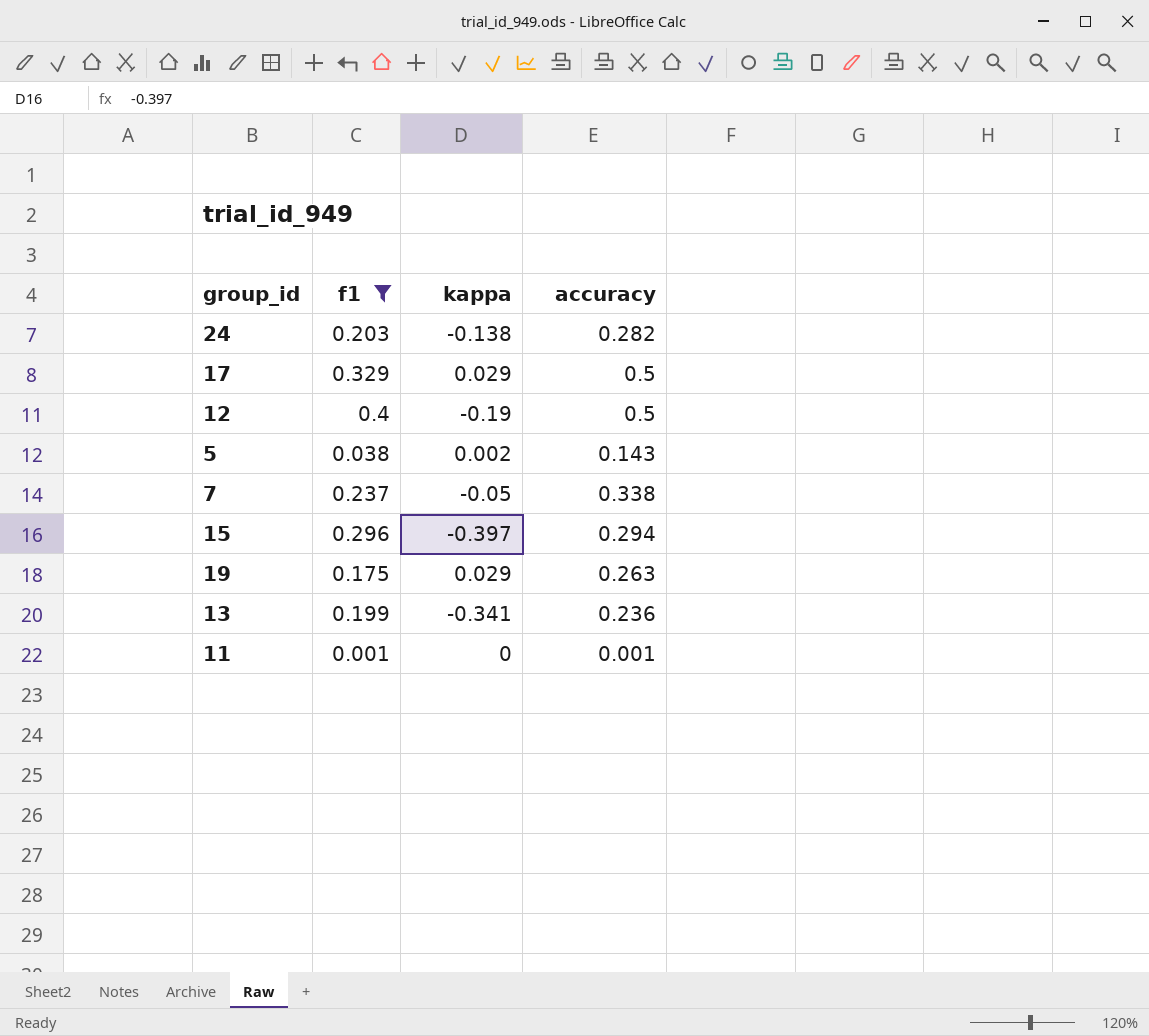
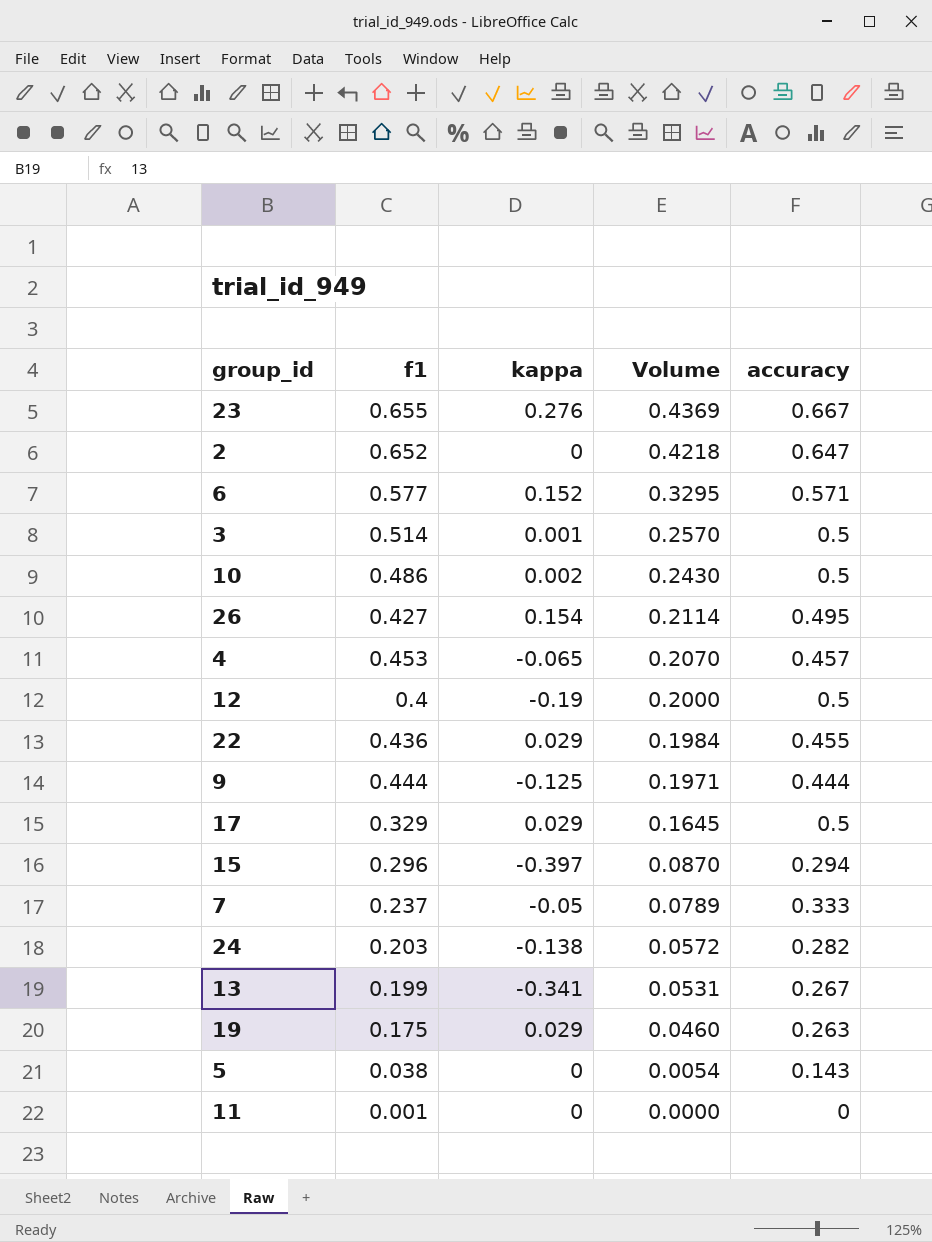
filter: f1 <= 0.4 -> none
row order: none -> Volume descending
column Volume | formula: none -> [f1] * [accuracy]
7 | accuracy: 0.338 -> 0.333
13 | accuracy: 0.236 -> 0.267
5 | kappa: 0.002 -> 0
11 | accuracy: 0.001 -> 0

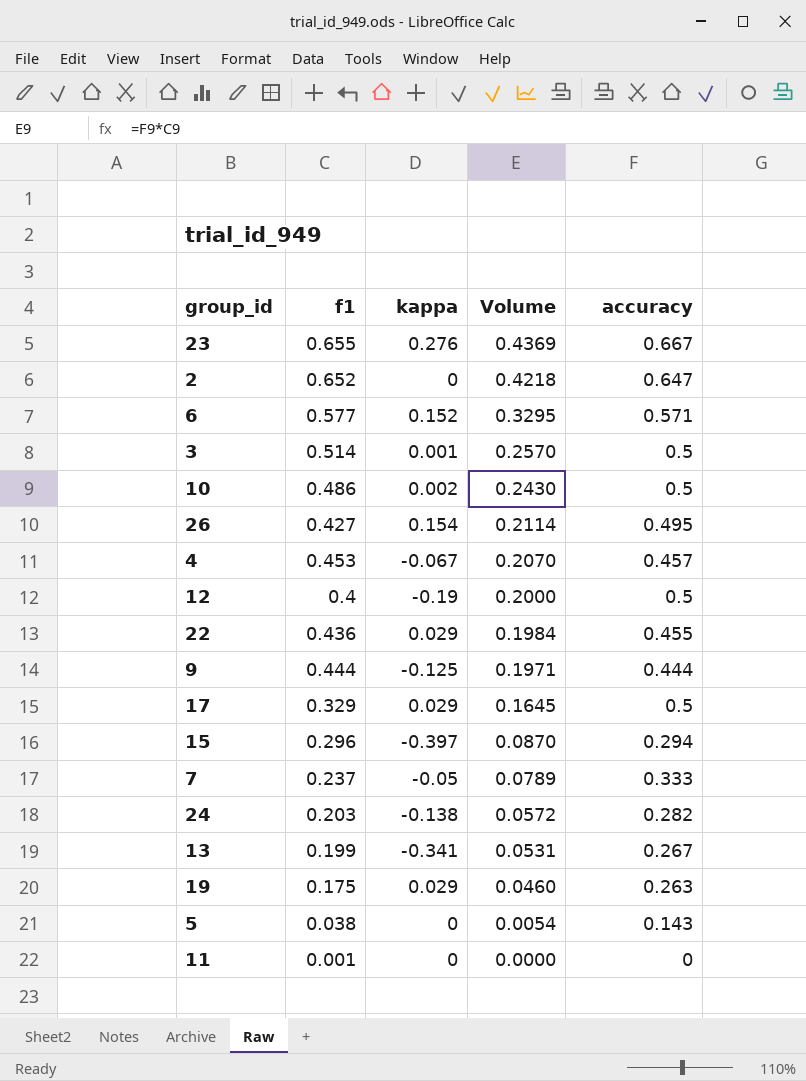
4 | kappa: -0.065 -> -0.067

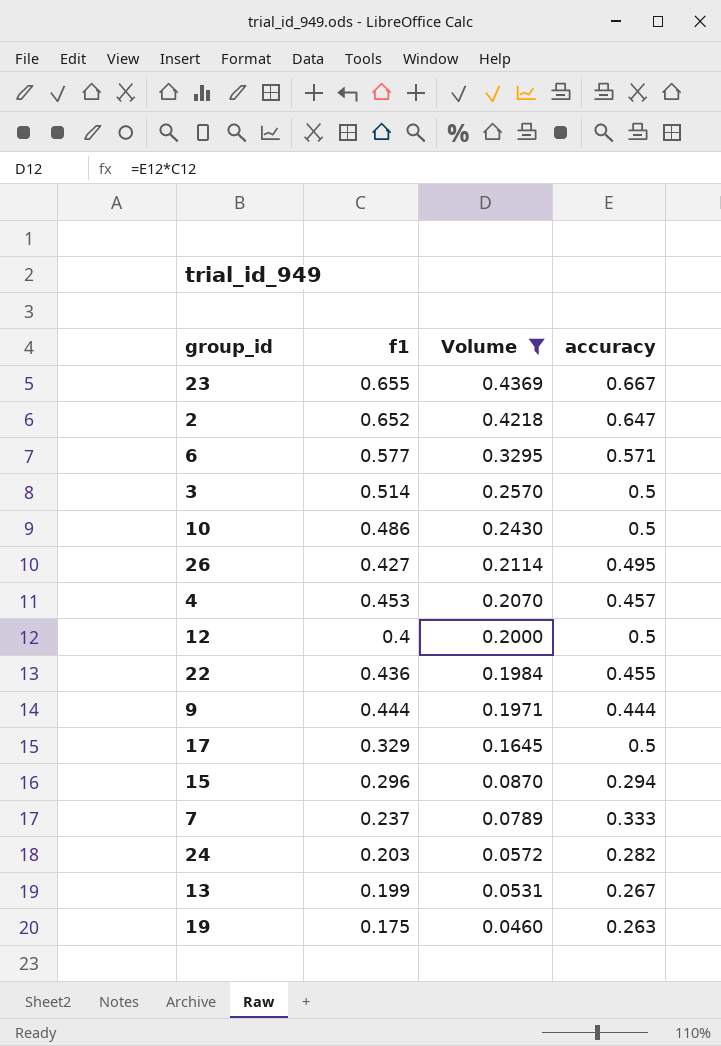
filter: none -> Volume >= 0.0460
column kappa | position: 3 -> none

